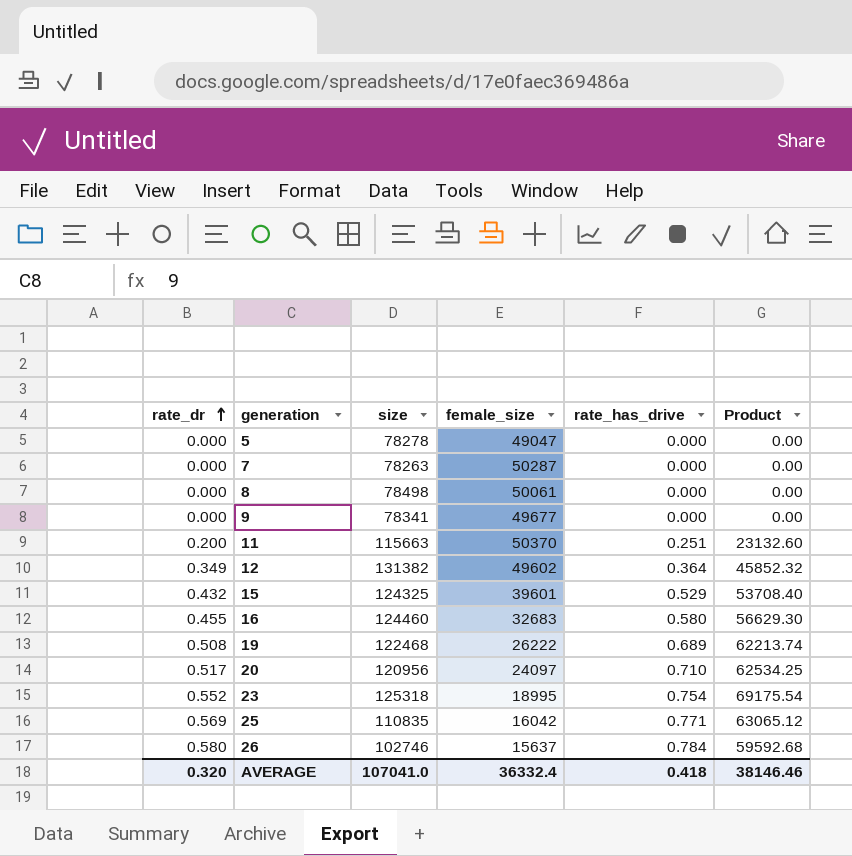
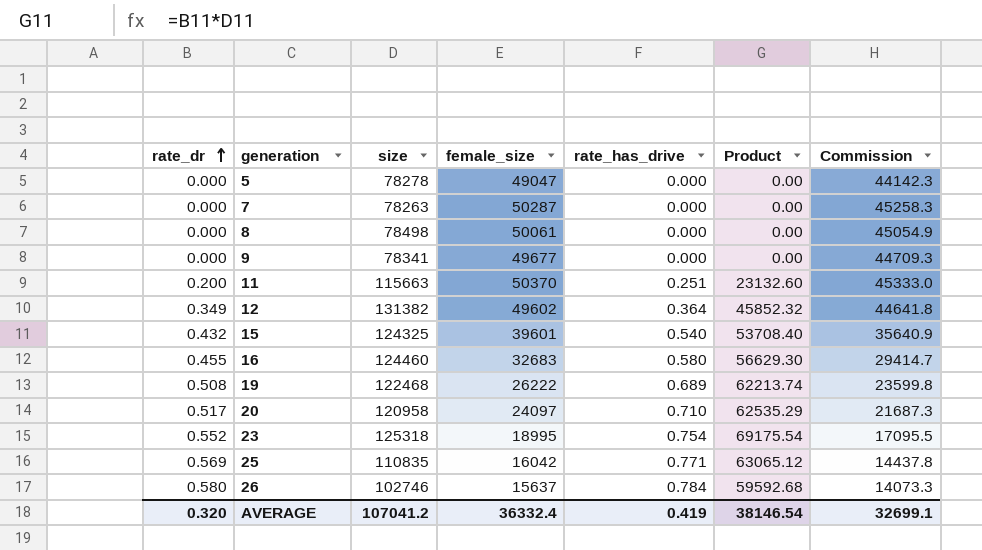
column Commission | formula: none -> [female_size] * 0.9
15 | rate_has_drive: 0.529 -> 0.540
20 | size: 120956 -> 120958
20 | Product: 62534.25 -> 62535.29
AVERAGE | size: 107041.0 -> 107041.2
AVERAGE | rate_has_drive: 0.418 -> 0.419
AVERAGE | Product: 38146.46 -> 38146.54

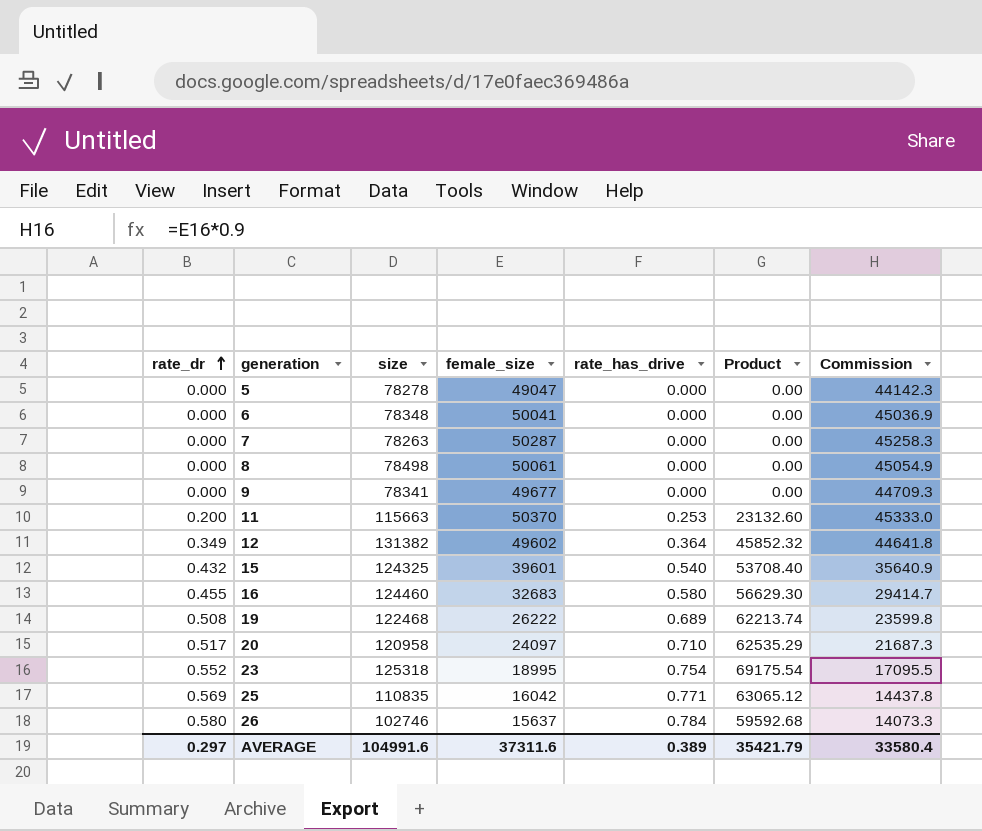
row 6: none -> 0.000 | 78348 | 50041 | 0.000 | 0.00 | 45036.9
11 | rate_has_drive: 0.251 -> 0.253
AVERAGE | rate_dr: 0.320 -> 0.297
AVERAGE | size: 107041.2 -> 104991.6
AVERAGE | female_size: 36332.4 -> 37311.6
AVERAGE | rate_has_drive: 0.419 -> 0.389
AVERAGE | Product: 38146.54 -> 35421.79
AVERAGE | Commission: 32699.1 -> 33580.4

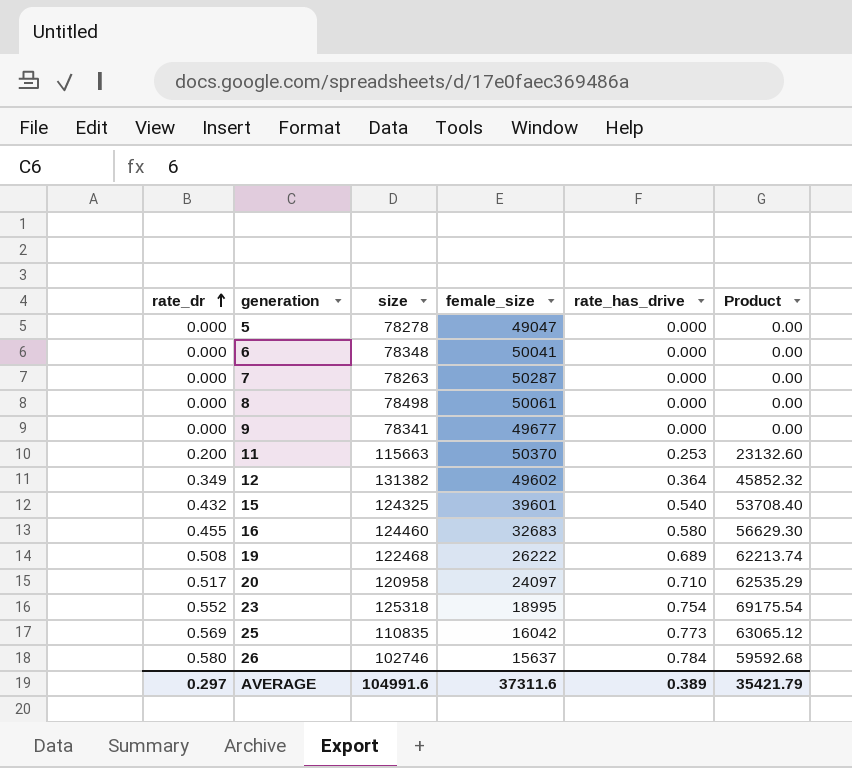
column Commission | formula: [female_size] * 0.9 -> none
25 | rate_has_drive: 0.771 -> 0.773

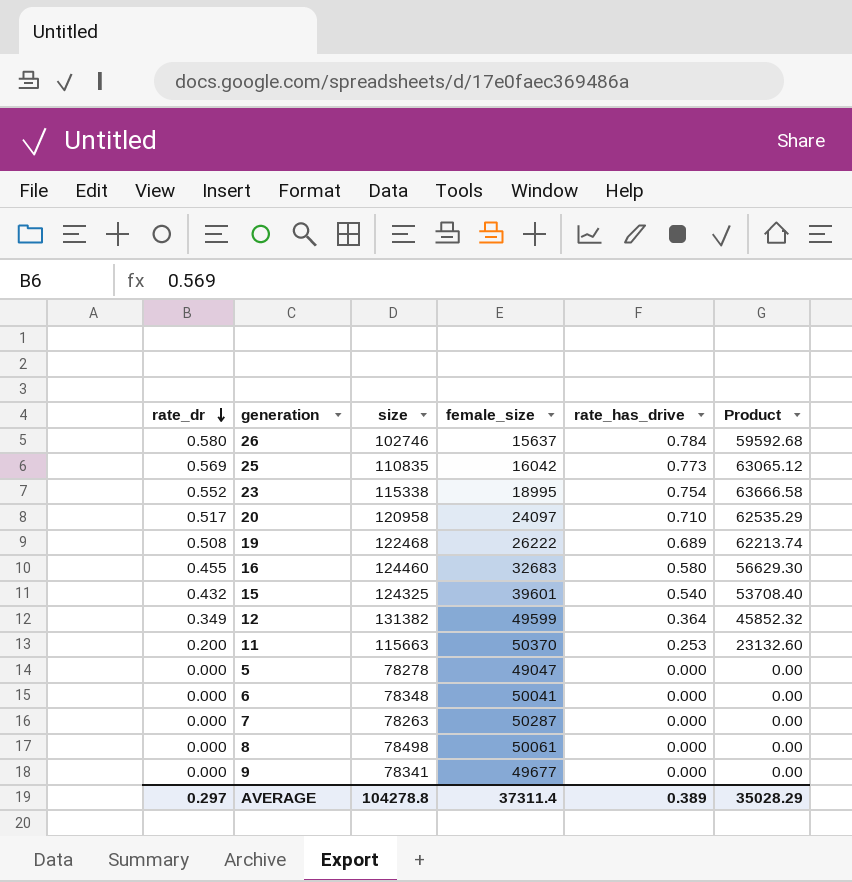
row order: rate_dr ascending -> rate_dr descending
23 | size: 125318 -> 115338
23 | Product: 69175.54 -> 63666.58
12 | female_size: 49602 -> 49599
AVERAGE | size: 104991.6 -> 104278.8
AVERAGE | female_size: 37311.6 -> 37311.4
AVERAGE | Product: 35421.79 -> 35028.29

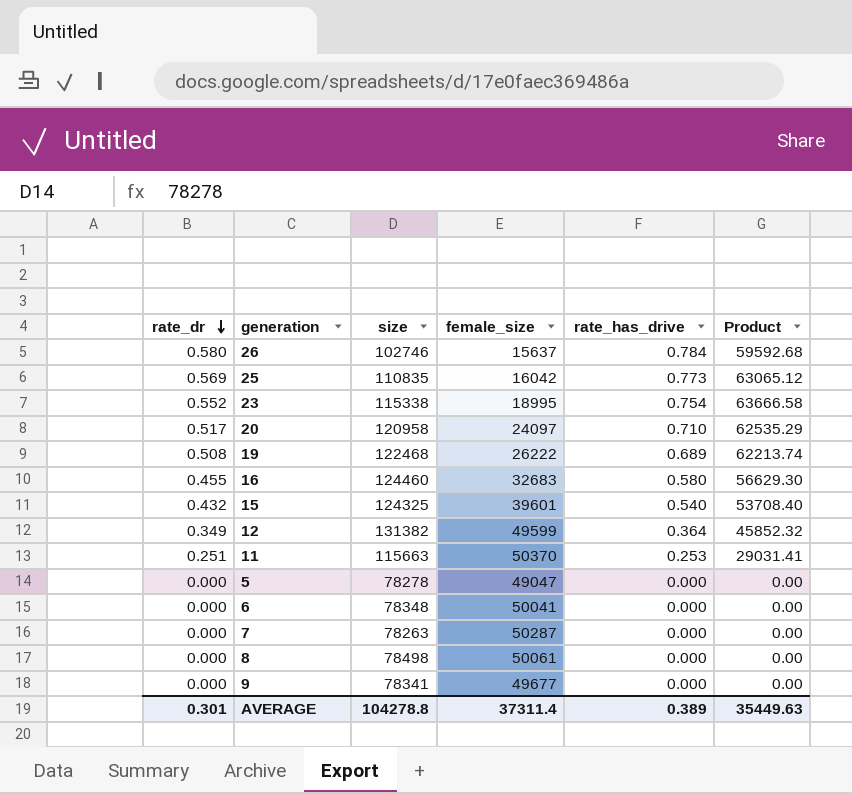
11 | rate_dr: 0.200 -> 0.251
11 | Product: 23132.60 -> 29031.41
AVERAGE | rate_dr: 0.297 -> 0.301
AVERAGE | Product: 35028.29 -> 35449.63

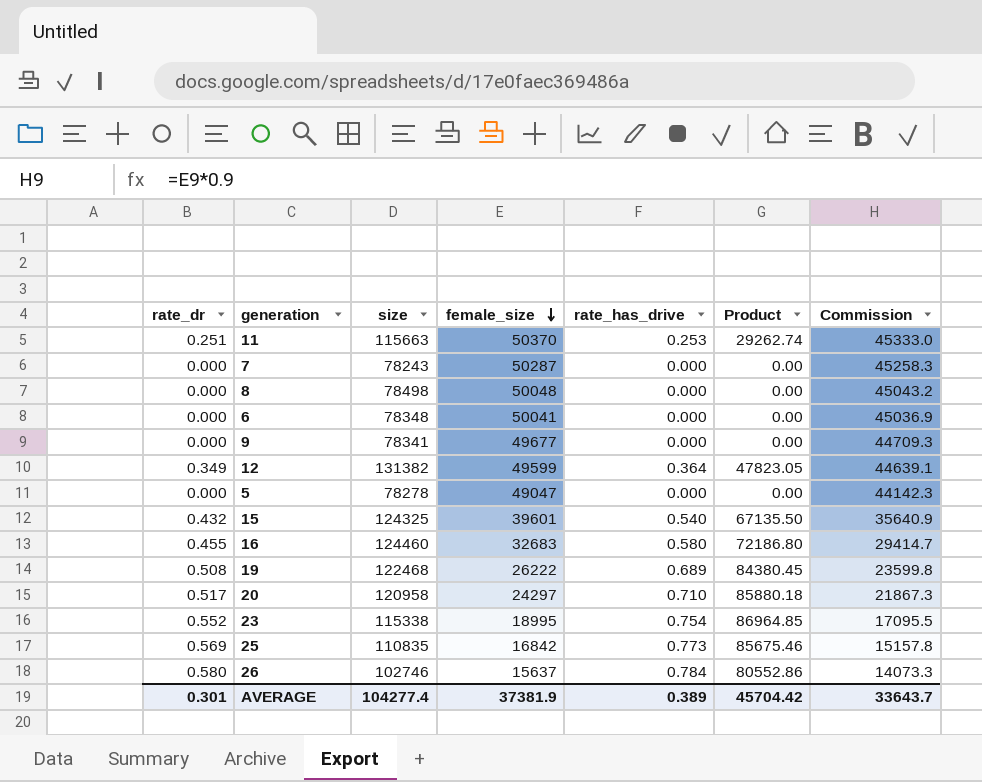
row order: rate_dr descending -> female_size descending
column Product | formula: [rate_dr] * [size] -> [size] * [rate_has_drive]
column Commission | formula: none -> [female_size] * 0.9
7 | size: 78263 -> 78243
8 | female_size: 50061 -> 50048
20 | female_size: 24097 -> 24297
25 | female_size: 16042 -> 16842
AVERAGE | size: 104278.8 -> 104277.4
AVERAGE | female_size: 37311.4 -> 37381.9
AVERAGE | Product: 35449.63 -> 45704.42

